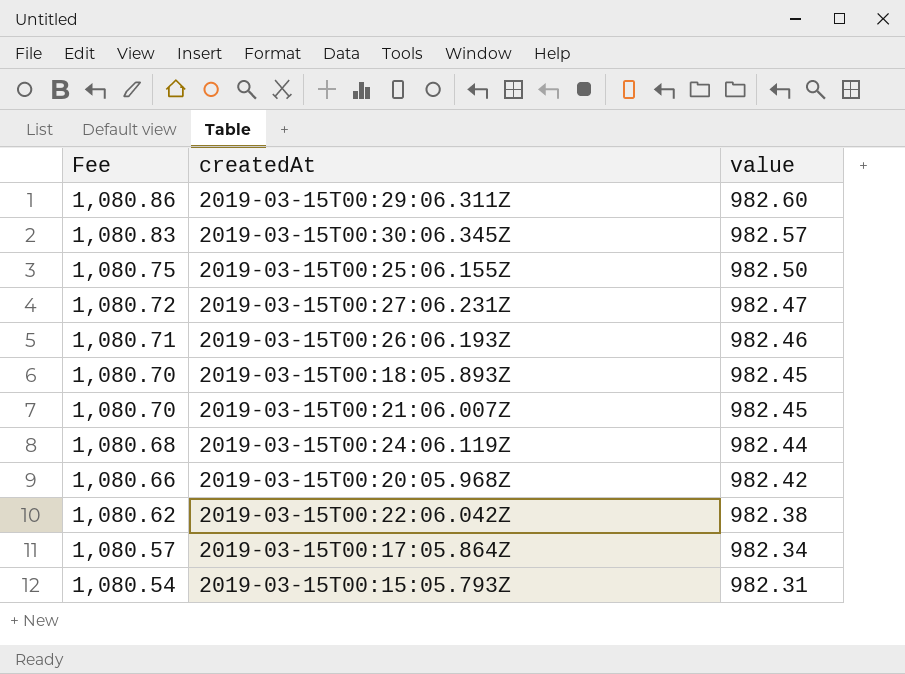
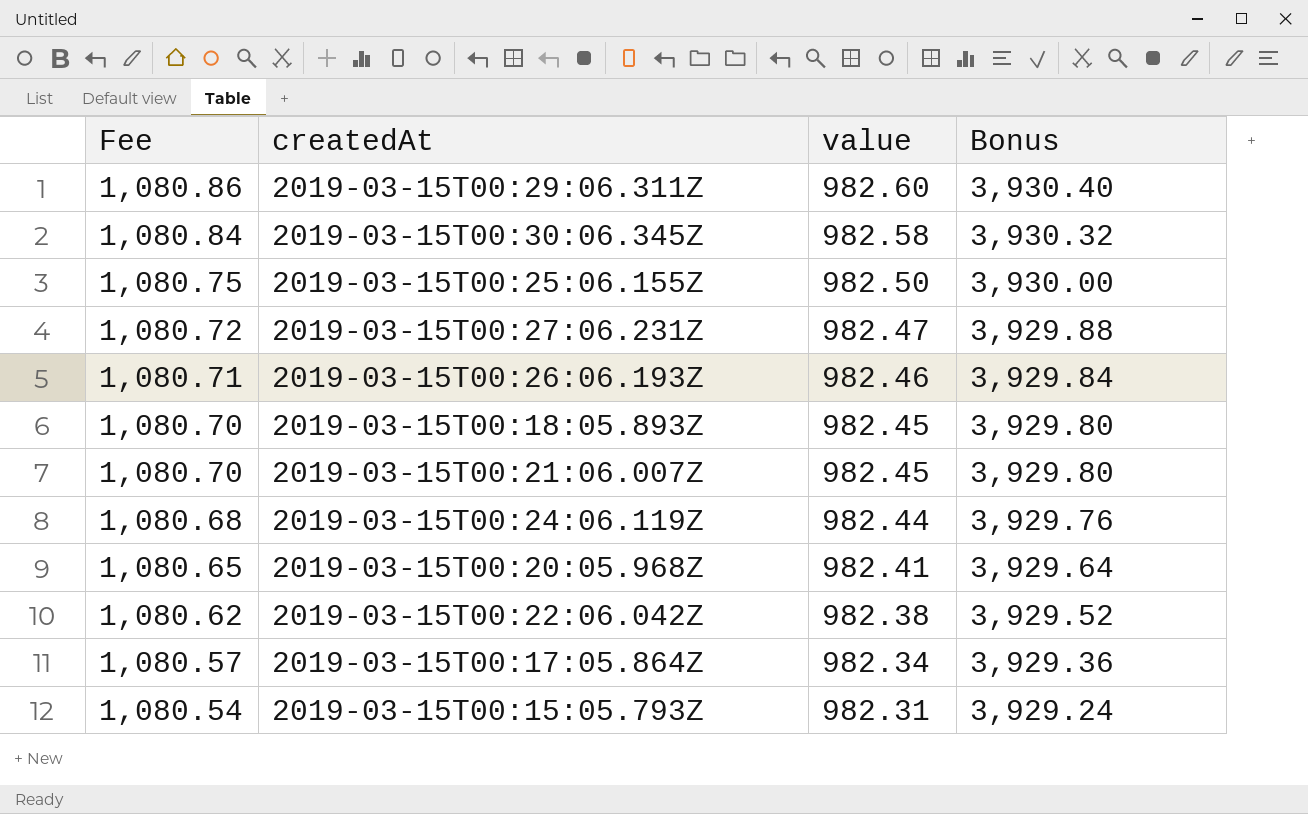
column Bonus | formula: none -> [value] * 4
2019-03-15T00:30:06.345Z | Fee: 1,080.83 -> 1,080.84
2019-03-15T00:30:06.345Z | value: 982.57 -> 982.58
2019-03-15T00:20:05.968Z | Fee: 1,080.66 -> 1,080.65
2019-03-15T00:20:05.968Z | value: 982.42 -> 982.41

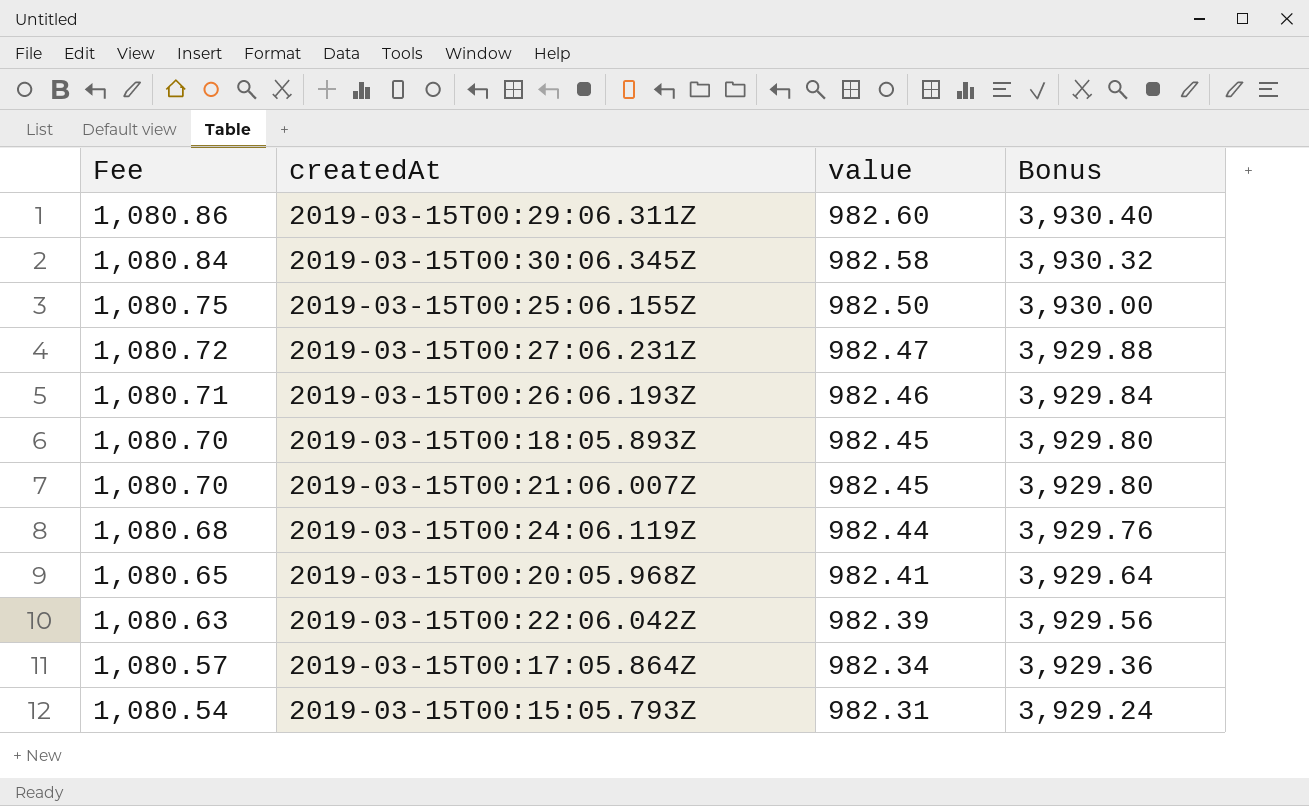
2019-03-15T00:22:06.042Z | Fee: 1,080.62 -> 1,080.63
2019-03-15T00:22:06.042Z | value: 982.38 -> 982.39
2019-03-15T00:22:06.042Z | Bonus: 3,929.52 -> 3,929.56

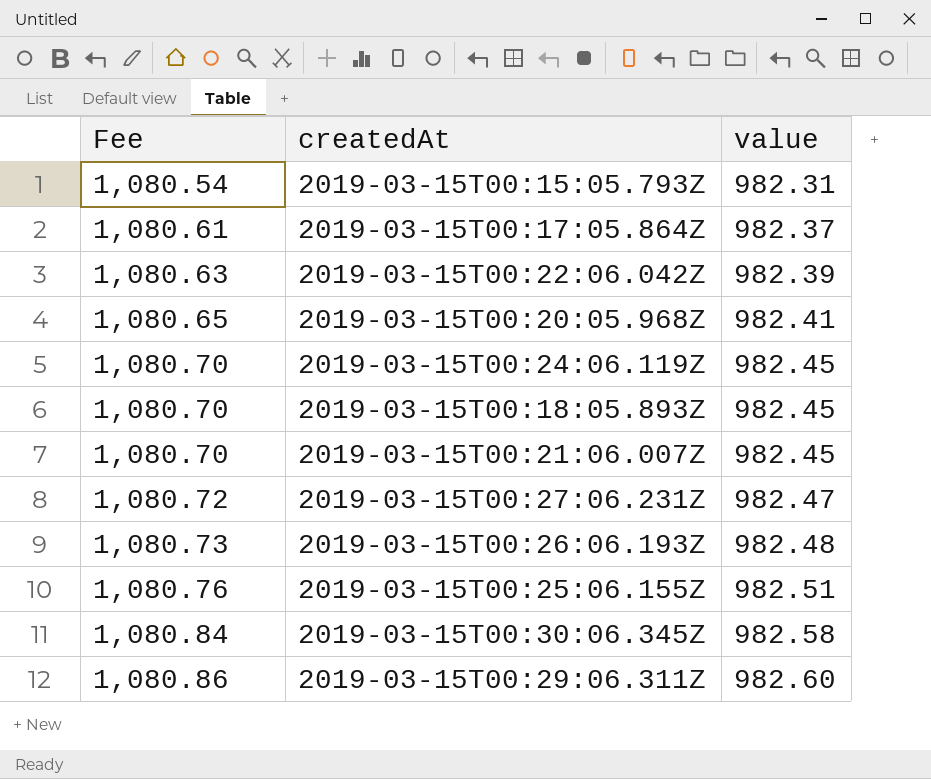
row order: Fee descending -> Fee ascending
column Bonus | formula: [value] * 4 -> none
2019-03-15T00:17:05.864Z | Fee: 1,080.57 -> 1,080.61
2019-03-15T00:17:05.864Z | value: 982.34 -> 982.37
2019-03-15T00:24:06.119Z | Fee: 1,080.68 -> 1,080.70
2019-03-15T00:24:06.119Z | value: 982.44 -> 982.45
2019-03-15T00:26:06.193Z | Fee: 1,080.71 -> 1,080.73
2019-03-15T00:26:06.193Z | value: 982.46 -> 982.48
2019-03-15T00:25:06.155Z | Fee: 1,080.75 -> 1,080.76
2019-03-15T00:25:06.155Z | value: 982.50 -> 982.51

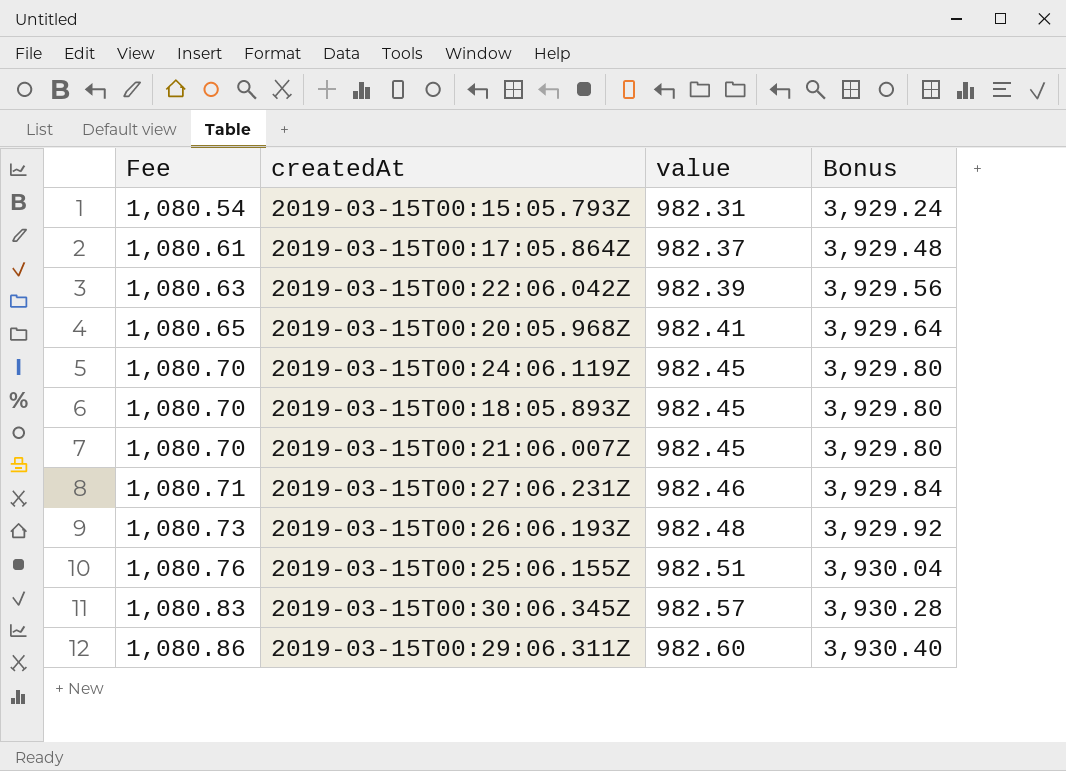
column Bonus | formula: none -> [value] * 4
2019-03-15T00:27:06.231Z | Fee: 1,080.72 -> 1,080.71
2019-03-15T00:27:06.231Z | value: 982.47 -> 982.46
2019-03-15T00:30:06.345Z | Fee: 1,080.84 -> 1,080.83
2019-03-15T00:30:06.345Z | value: 982.58 -> 982.57

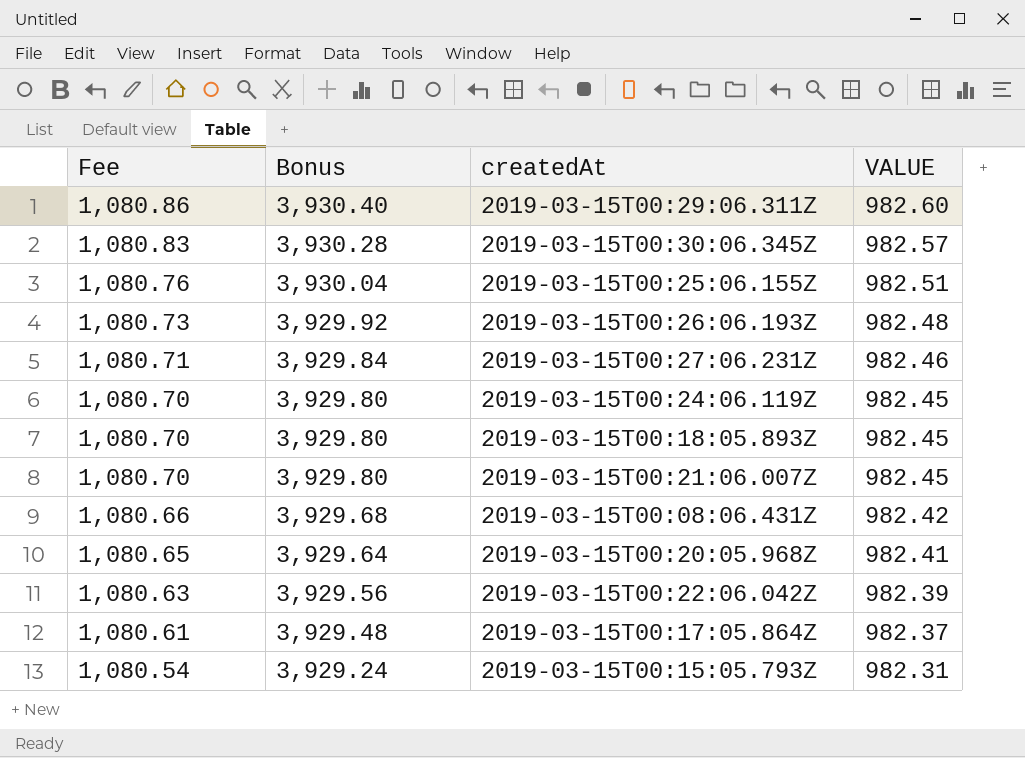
row order: Fee ascending -> Fee descending
column Bonus | position: 4 -> 2
column name: value -> VALUE
row 2019-03-15T00:08:06.431Z: none -> 1,080.66 | 3,929.68 | 982.42

